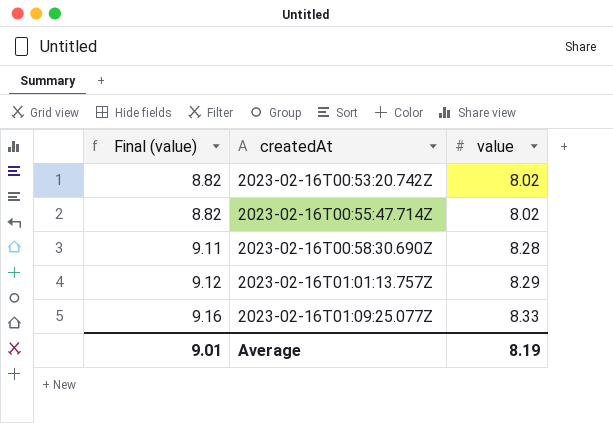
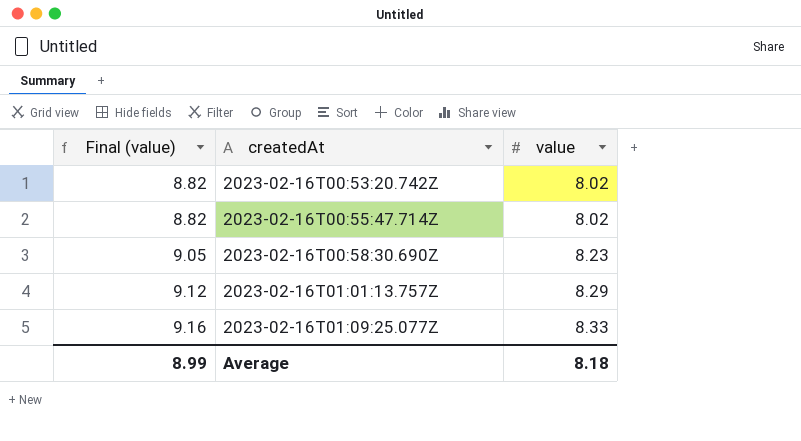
2023-02-16T00:58:30.690Z | Final (value): 9.11 -> 9.05
2023-02-16T00:58:30.690Z | value: 8.28 -> 8.23
Average | Final (value): 9.01 -> 8.99
Average | value: 8.19 -> 8.18

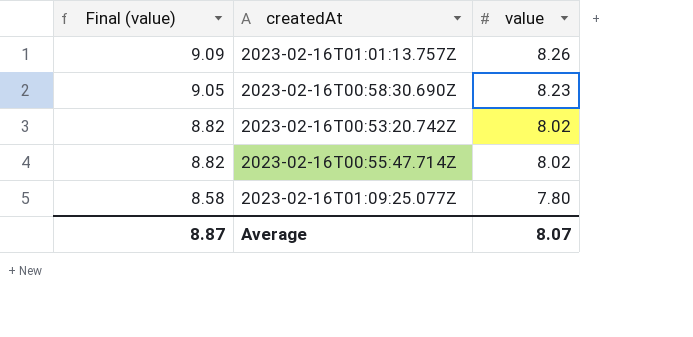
row order: Final (value) ascending -> Final (value) descending
2023-02-16T01:01:13.757Z | Final (value): 9.12 -> 9.09
2023-02-16T01:01:13.757Z | value: 8.29 -> 8.26
2023-02-16T01:09:25.077Z | Final (value): 9.16 -> 8.58
2023-02-16T01:09:25.077Z | value: 8.33 -> 7.80
Average | Final (value): 8.99 -> 8.87
Average | value: 8.18 -> 8.07

